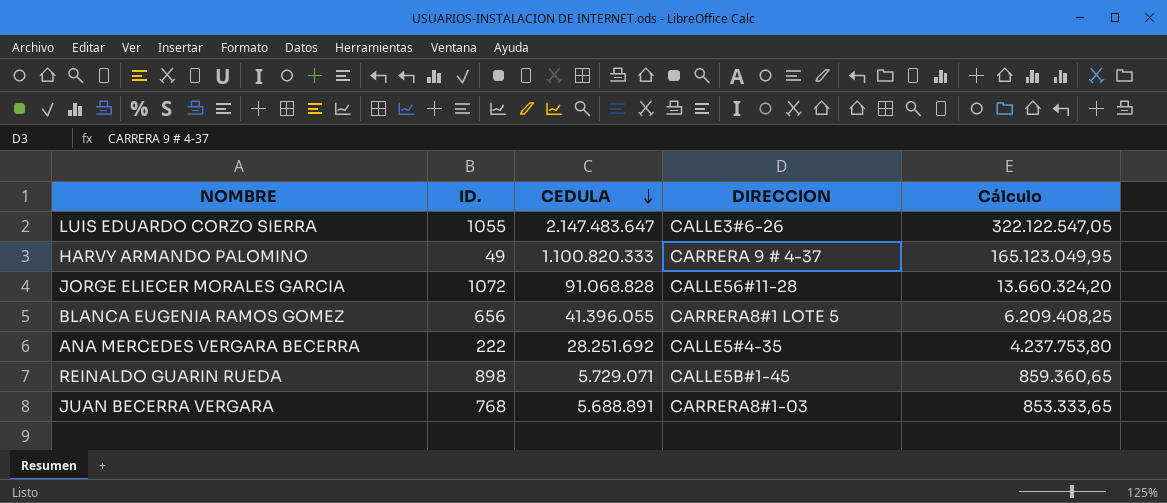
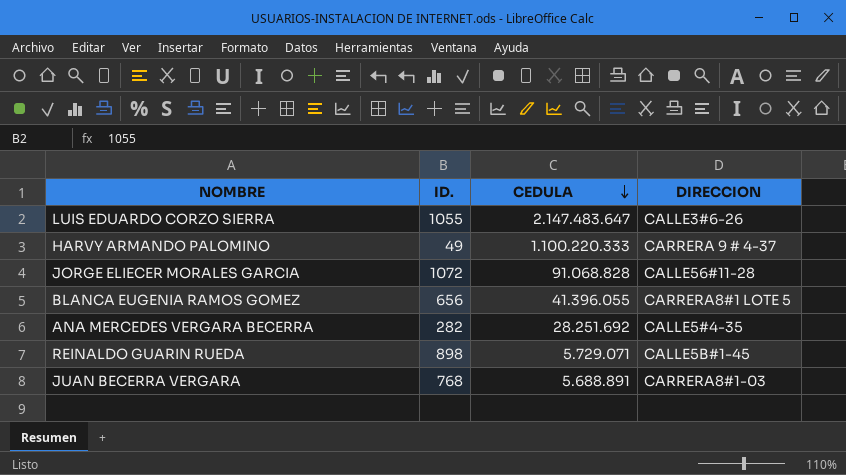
column Cálculo | formula: [CEDULA] * 0,15 -> none
HARVY ARMANDO PALOMINO | CEDULA: 1.100.820.333 -> 1.100.220.333
ANA MERCEDES VERGARA BECERRA | ID.: 222 -> 282

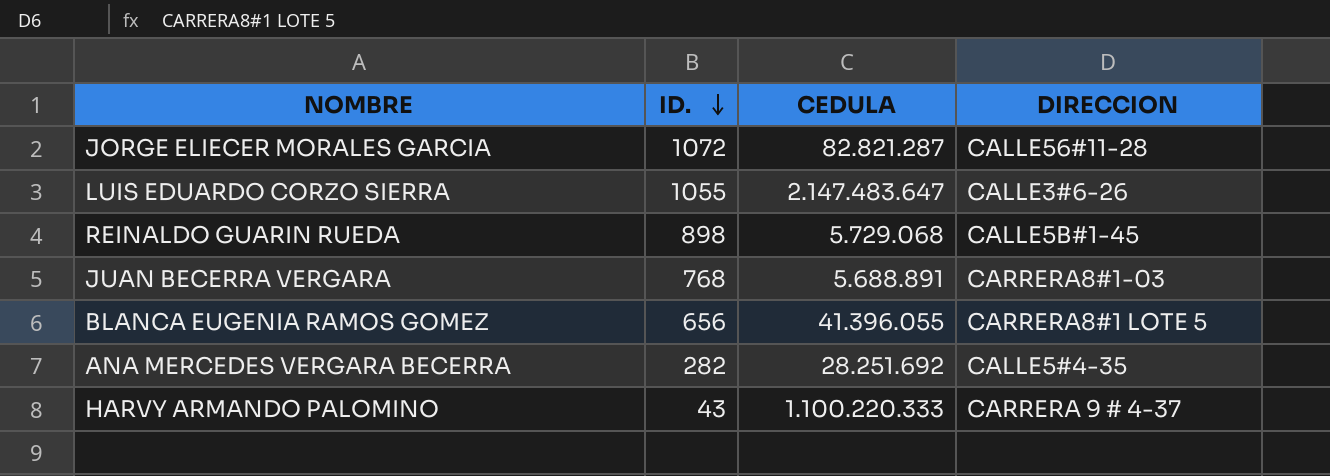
row order: CEDULA descending -> ID. descending
JORGE ELIECER MORALES GARCIA | CEDULA: 91.068.828 -> 82.821.287
REINALDO GUARIN RUEDA | CEDULA: 5.729.071 -> 5.729.068
HARVY ARMANDO PALOMINO | ID.: 49 -> 43

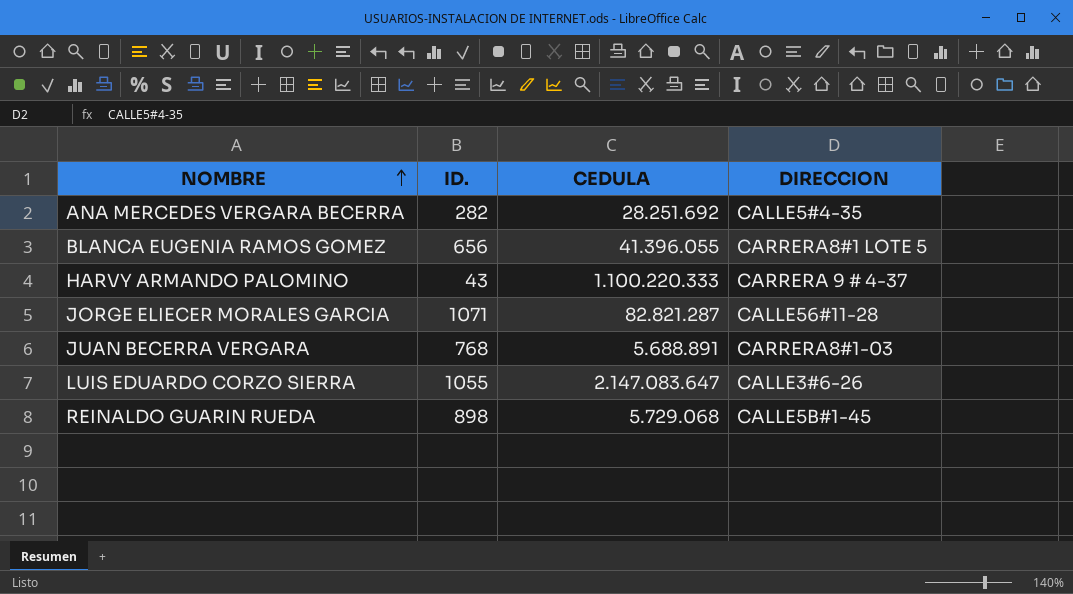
row order: ID. descending -> NOMBRE ascending
JORGE ELIECER MORALES GARCIA | ID.: 1072 -> 1071
LUIS EDUARDO CORZO SIERRA | CEDULA: 2.147.483.647 -> 2.147.083.647

